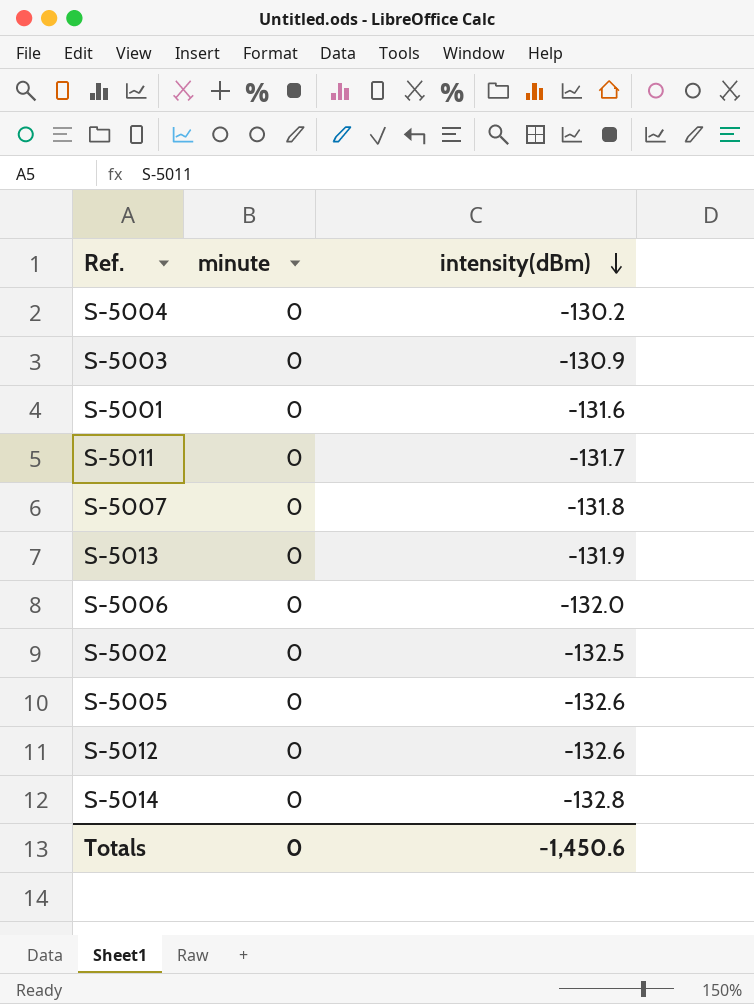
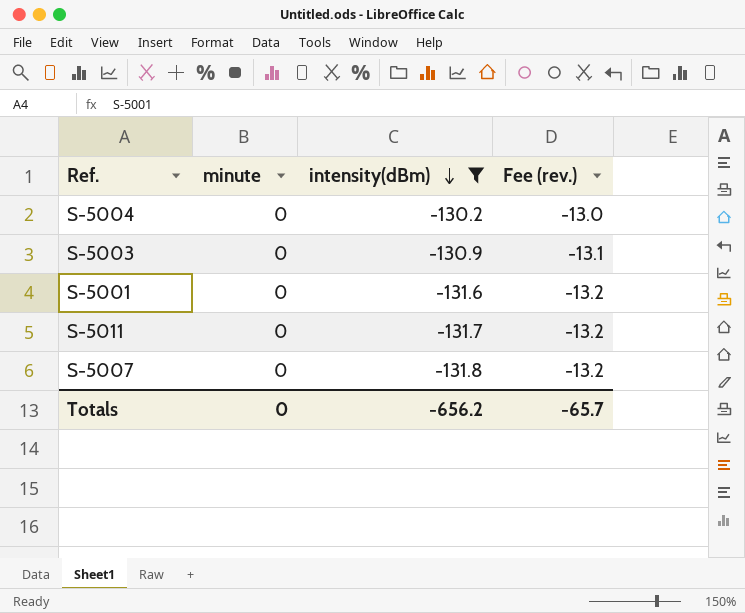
filter: none -> intensity(dBm) >= -131.8
column Fee (rev.) | formula: none -> [intensity(dBm)] * 0.1
Totals | intensity(dBm): -1,450.6 -> -656.2

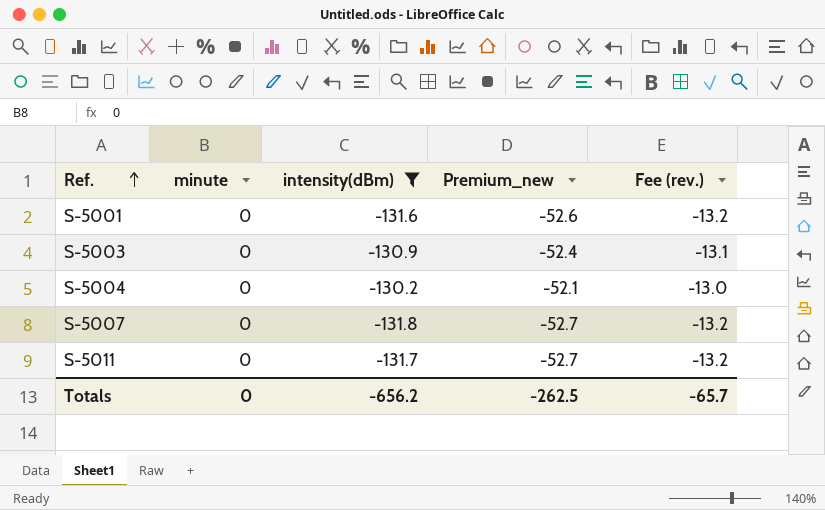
row order: intensity(dBm) descending -> Ref. ascending
column Premium_new | formula: none -> [intensity(dBm)] * 0.4

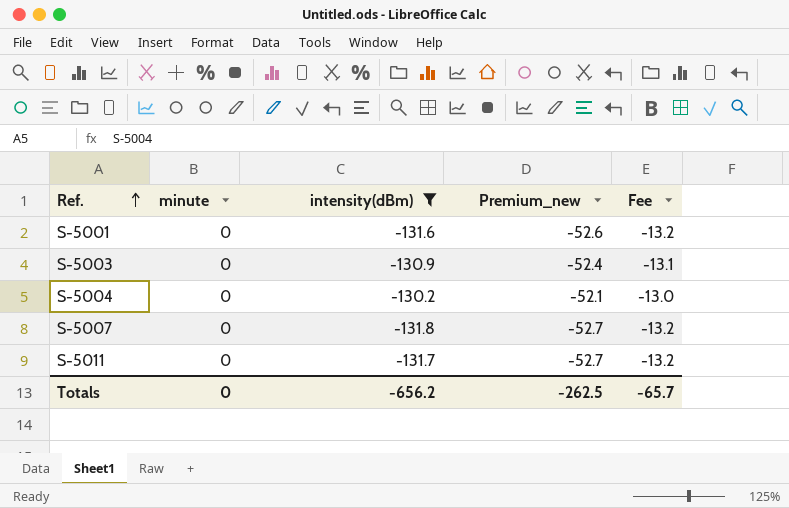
column name: Fee (rev.) -> Fee

